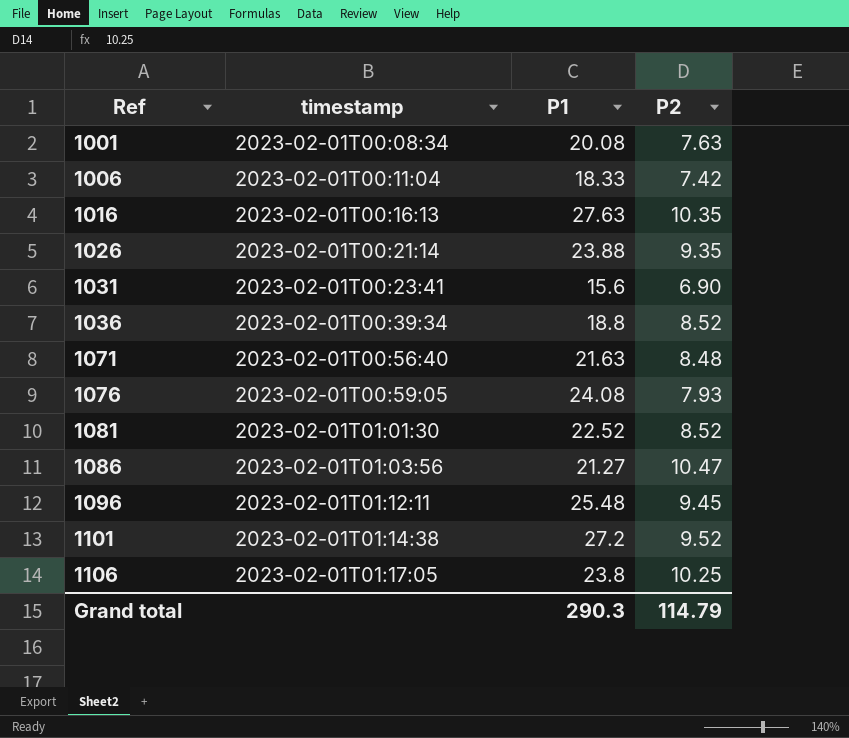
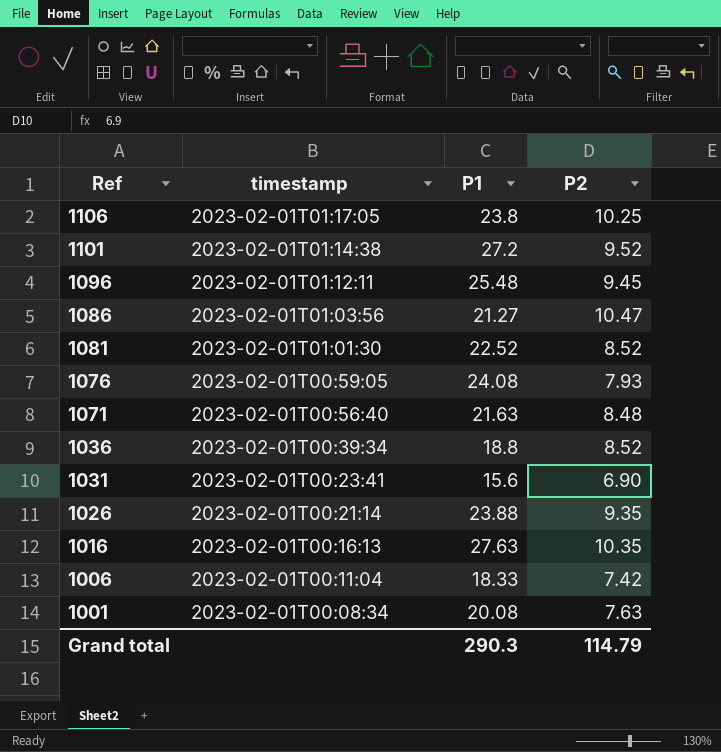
row order: Ref ascending -> Ref descending

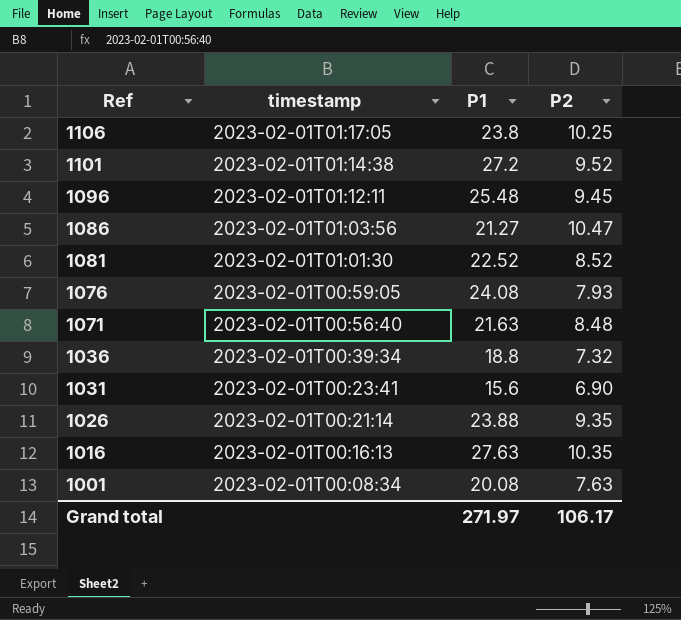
row 1006: 2023-02-01T00:11:04 | 18.33 | 7.42 -> none
1036 | P2: 8.52 -> 7.32
Grand total | P1: 290.3 -> 271.97
Grand total | P2: 114.79 -> 106.17

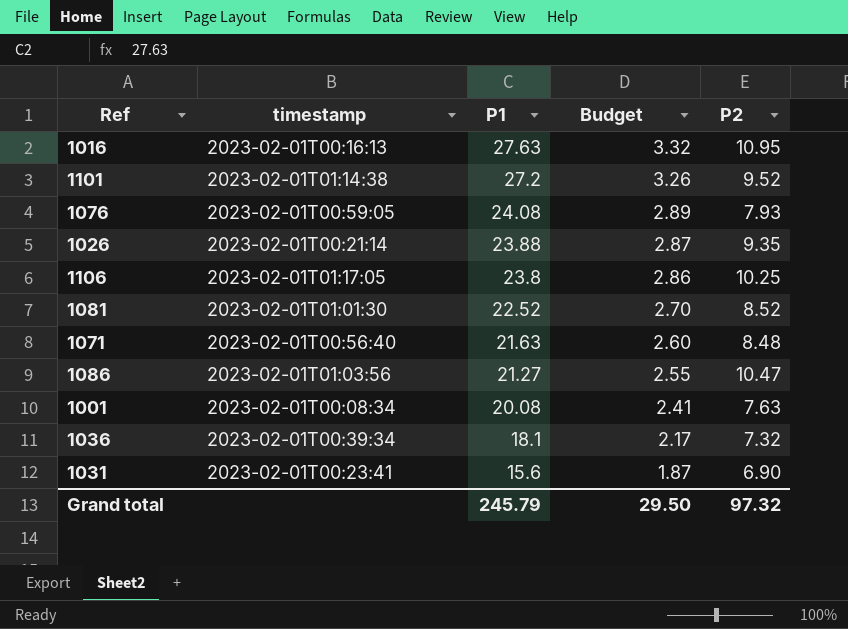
row order: Ref descending -> P1 descending
column Budget | formula: none -> [P1] * 0.12
row 1096: 2023-02-01T01:12:11 | 25.48 | 9.45 -> none
1016 | P2: 10.35 -> 10.95
1036 | P1: 18.8 -> 18.1
Grand total | P1: 271.97 -> 245.79
Grand total | P2: 106.17 -> 97.32

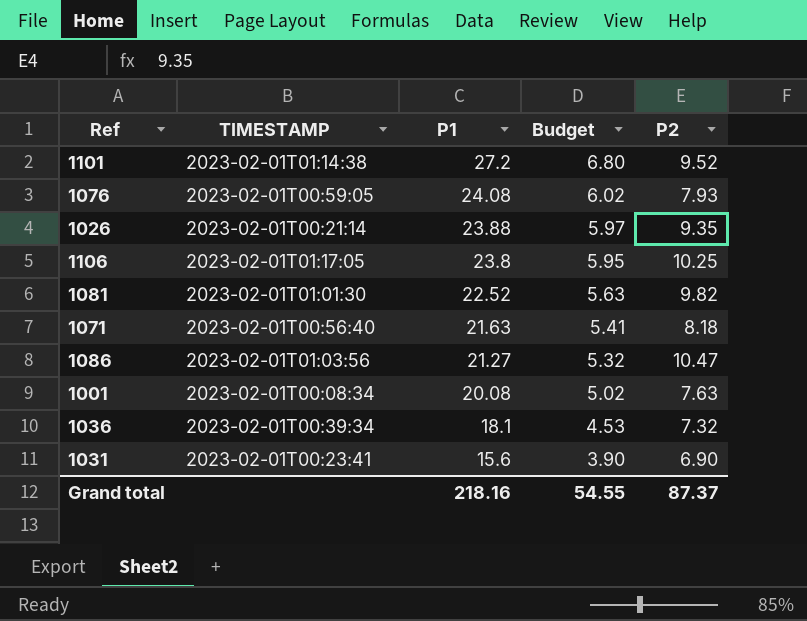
column name: timestamp -> TIMESTAMP
column Budget | formula: [P1] * 0.12 -> [P1] * 0.25
row 1016: 2023-02-01T00:16:13 | 27.63 | 3.32 | 10.95 -> none
1081 | P2: 8.52 -> 9.82
1071 | P2: 8.48 -> 8.18
Grand total | P1: 245.79 -> 218.16
Grand total | Budget: 29.50 -> 54.55
Grand total | P2: 97.32 -> 87.37

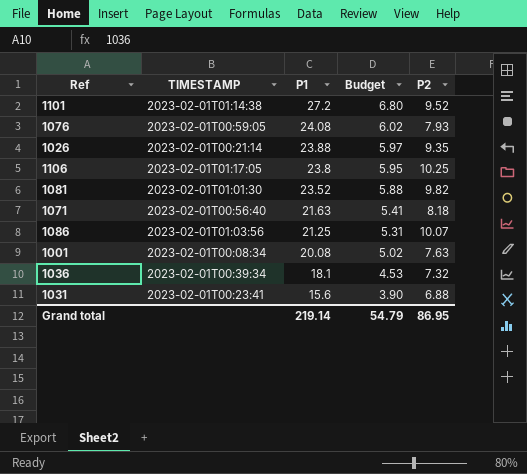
1081 | P1: 22.52 -> 23.52
1081 | Budget: 5.63 -> 5.88
1086 | P1: 21.27 -> 21.25
1086 | Budget: 5.32 -> 5.31
1086 | P2: 10.47 -> 10.07
1031 | P2: 6.90 -> 6.88
Grand total | P1: 218.16 -> 219.14
Grand total | Budget: 54.55 -> 54.79
Grand total | P2: 87.37 -> 86.95

